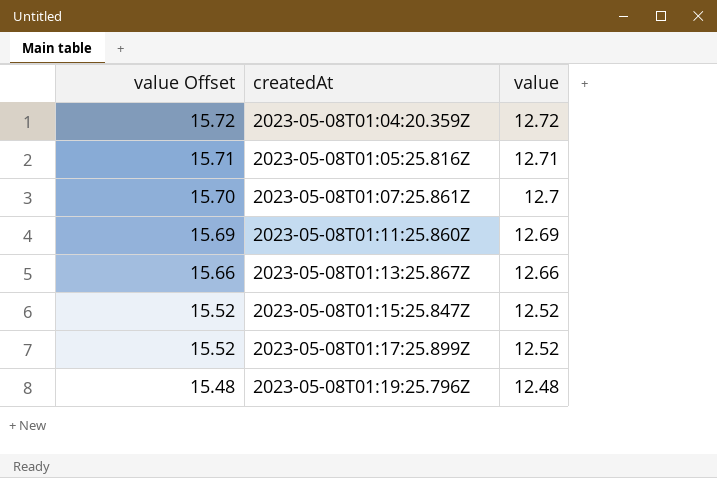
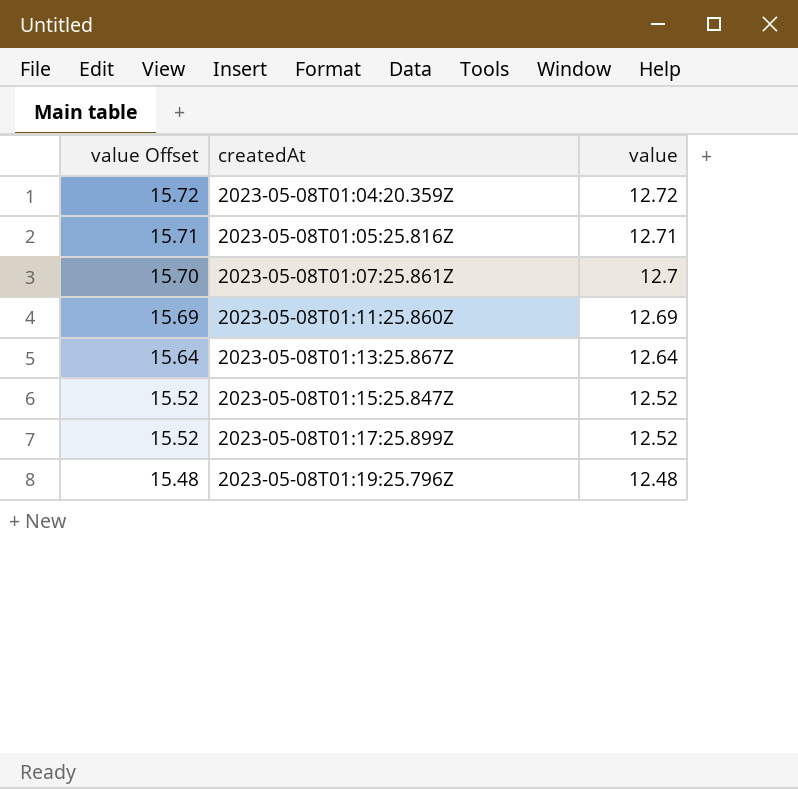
2023-05-08T01:13:25.867Z | value Offset: 15.66 -> 15.64
2023-05-08T01:13:25.867Z | value: 12.66 -> 12.64

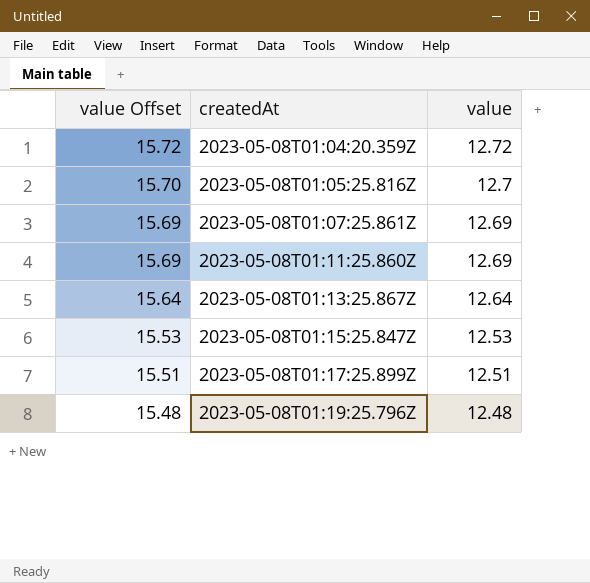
2023-05-08T01:05:25.816Z | value Offset: 15.71 -> 15.70
2023-05-08T01:05:25.816Z | value: 12.71 -> 12.7
2023-05-08T01:07:25.861Z | value Offset: 15.70 -> 15.69
2023-05-08T01:07:25.861Z | value: 12.7 -> 12.69
2023-05-08T01:15:25.847Z | value Offset: 15.52 -> 15.53
2023-05-08T01:15:25.847Z | value: 12.52 -> 12.53
2023-05-08T01:17:25.899Z | value Offset: 15.52 -> 15.51
2023-05-08T01:17:25.899Z | value: 12.52 -> 12.51

